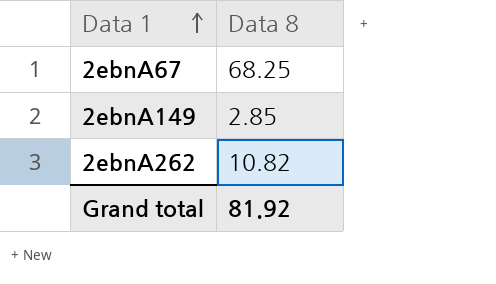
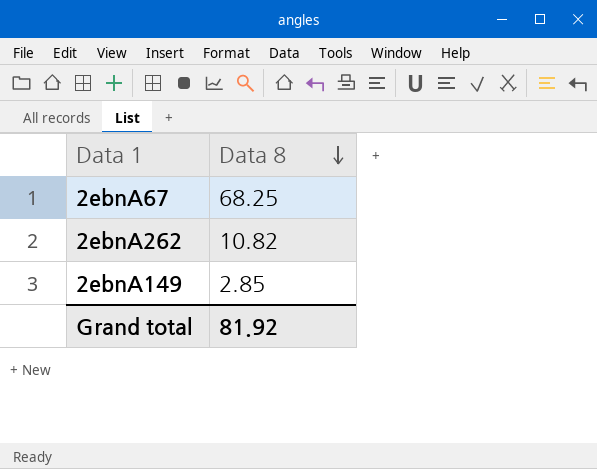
row order: Data 1 ascending -> Data 8 descending

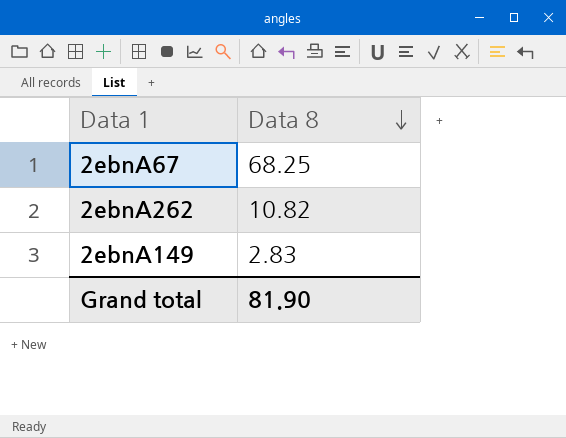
2ebnA149 | Data 8: 2.85 -> 2.83
Grand total | Data 8: 81.92 -> 81.90

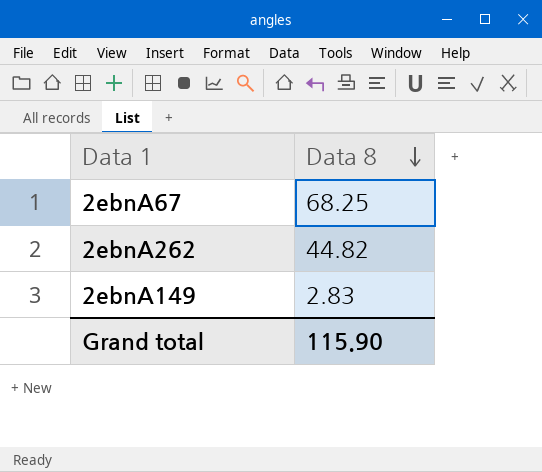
2ebnA262 | Data 8: 10.82 -> 44.82
Grand total | Data 8: 81.90 -> 115.90

